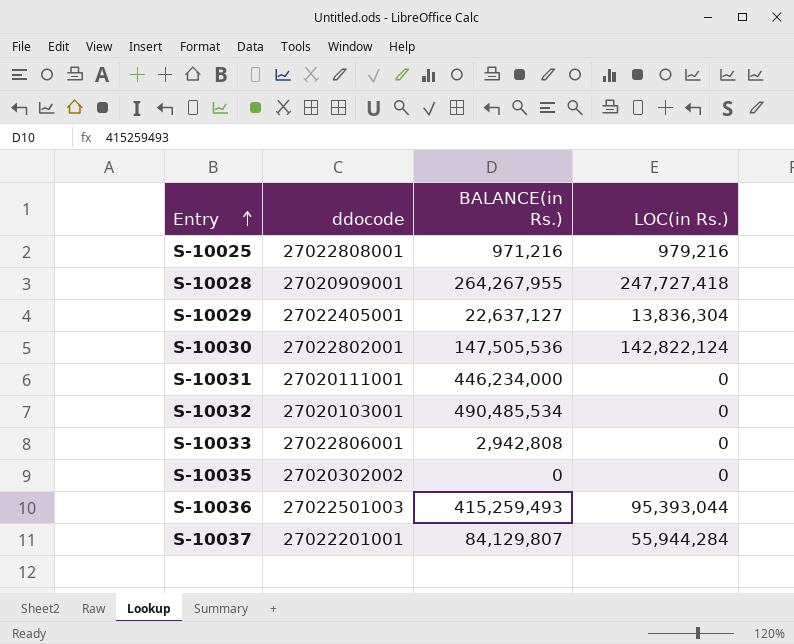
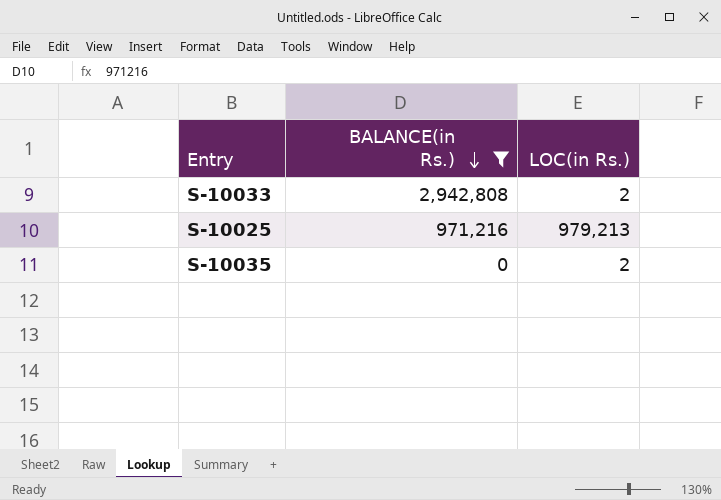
filter: none -> BALANCE(in Rs.) <= 2,942,808
row order: Entry ascending -> BALANCE(in Rs.) descending
column ddocode | position: 2 -> none
S-10033 | LOC(in Rs.): 0 -> 2
S-10025 | LOC(in Rs.): 979,216 -> 979,213
S-10035 | LOC(in Rs.): 0 -> 2

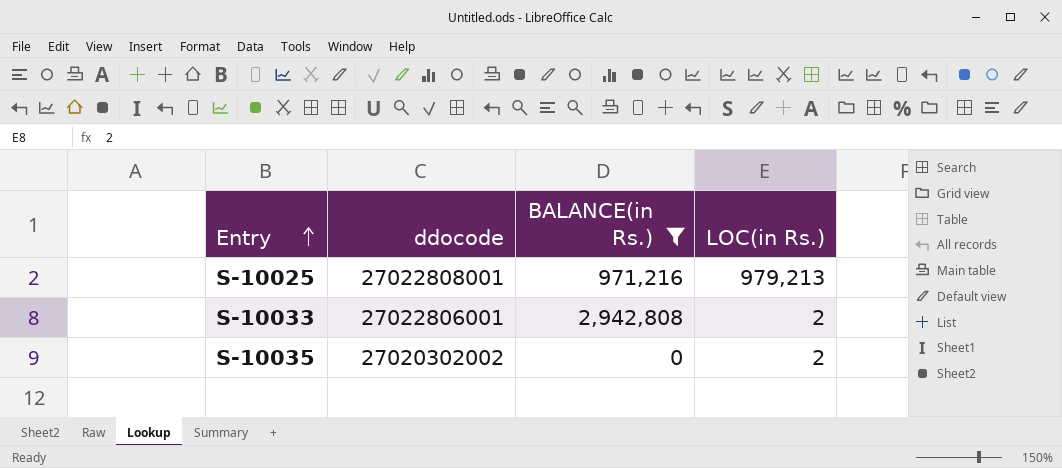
row order: BALANCE(in Rs.) descending -> Entry ascending
column ddocode | position: none -> 2

